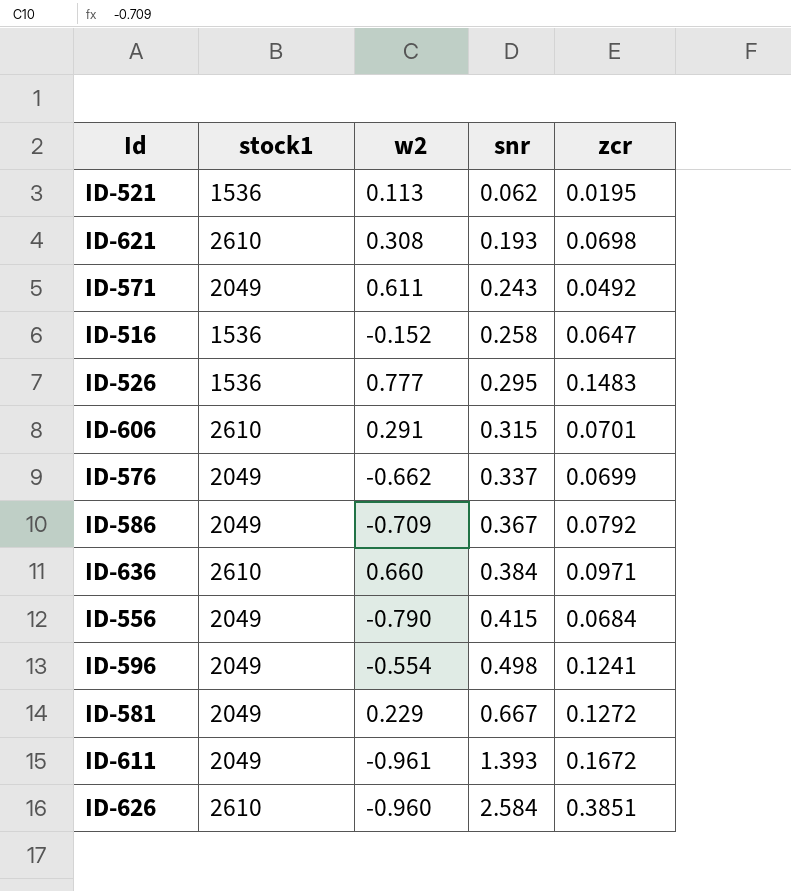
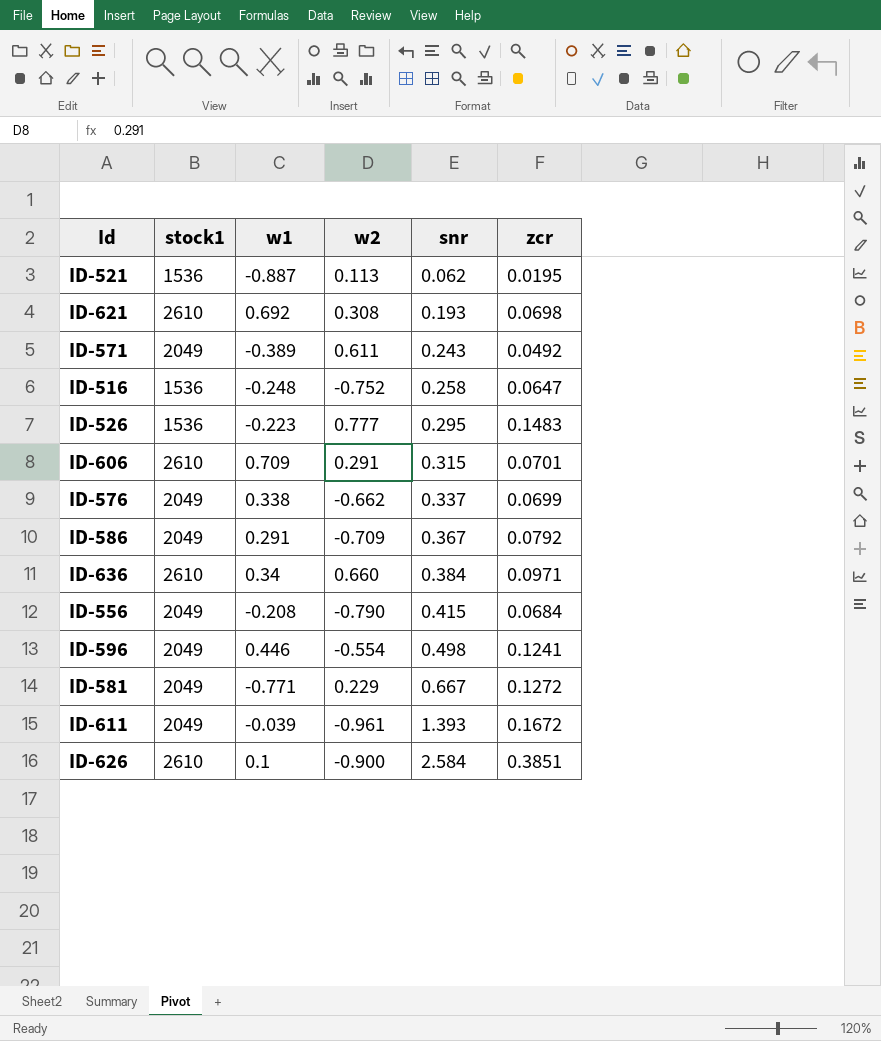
column w1 | position: none -> 3
ID-516 | w2: -0.152 -> -0.752
ID-626 | w2: -0.960 -> -0.900

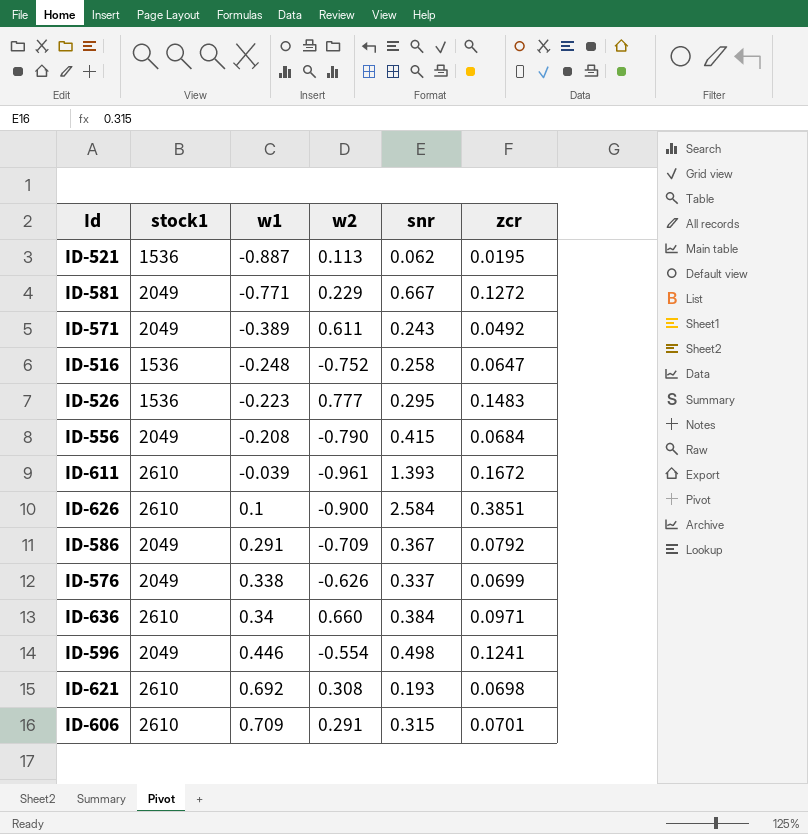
row order: snr ascending -> w1 ascending
ID-611 | stock1: 2049 -> 2610
ID-576 | w2: -0.662 -> -0.626

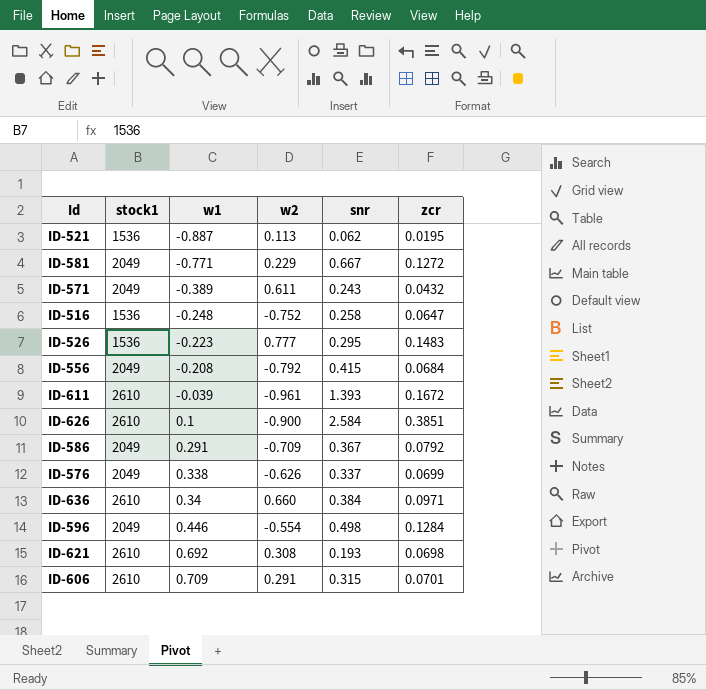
ID-571 | zcr: 0.0492 -> 0.0432
ID-556 | w2: -0.790 -> -0.792
ID-596 | zcr: 0.1241 -> 0.1284

